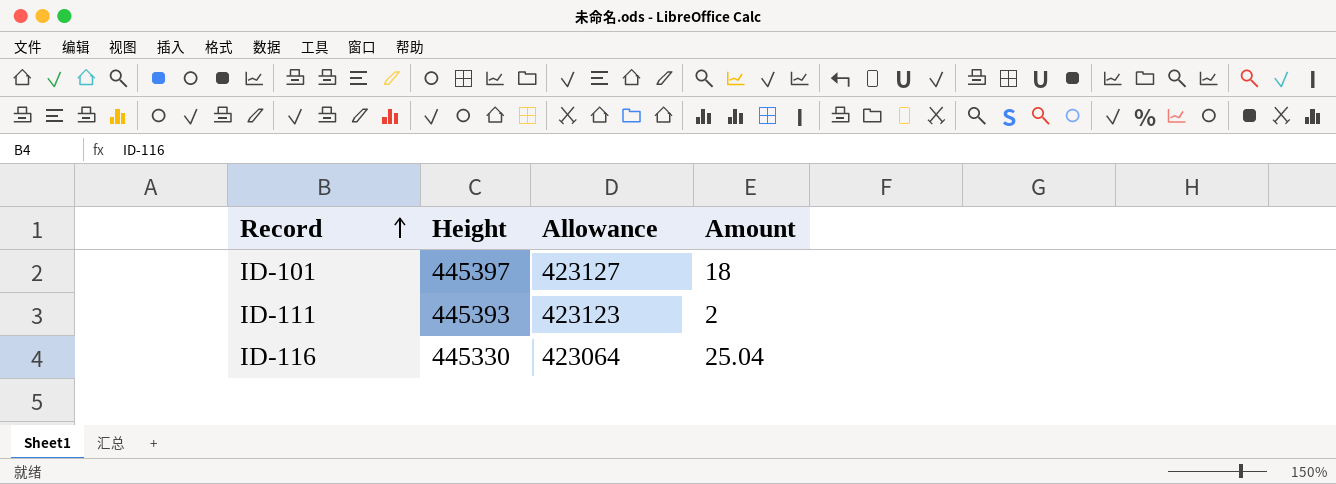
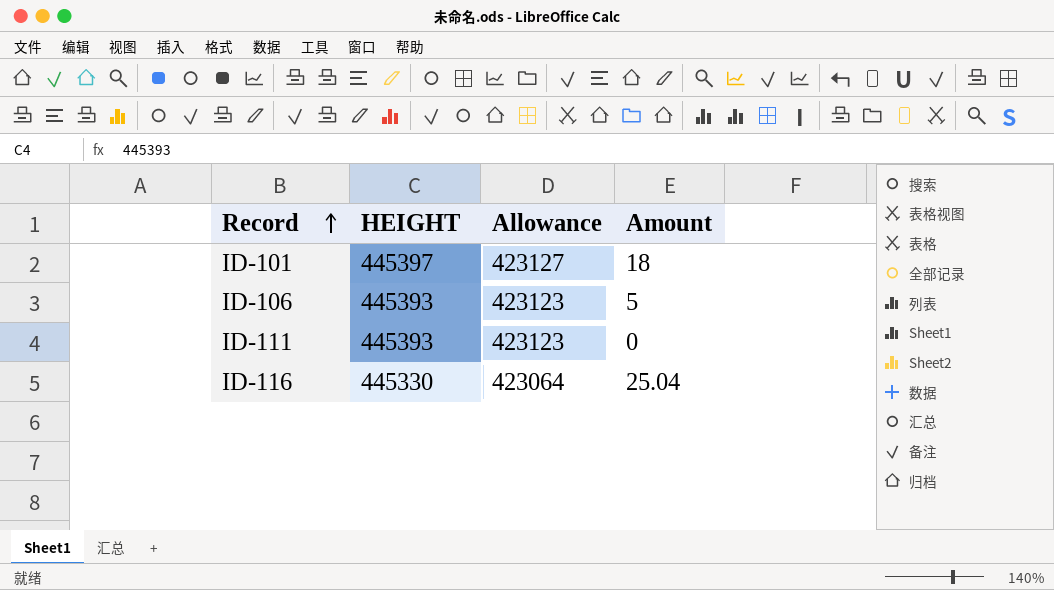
column name: Height -> HEIGHT
row ID-106: none -> 445393 | 423123 | 5
ID-111 | Amount: 2 -> 0

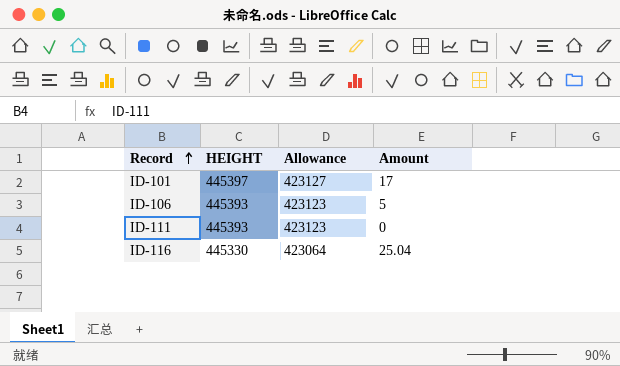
ID-101 | Amount: 18 -> 17

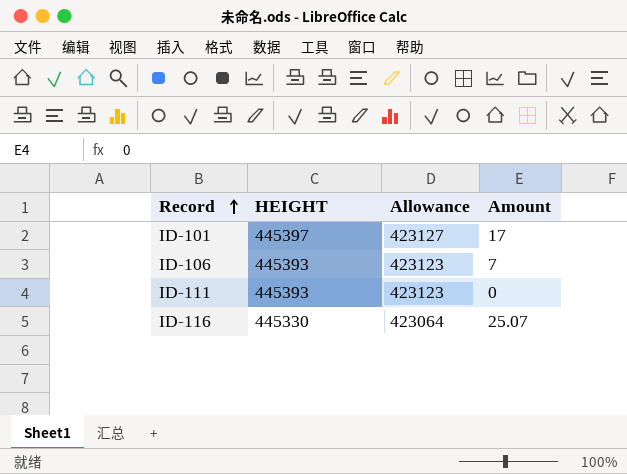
ID-106 | Amount: 5 -> 7
ID-116 | Amount: 25.04 -> 25.07

